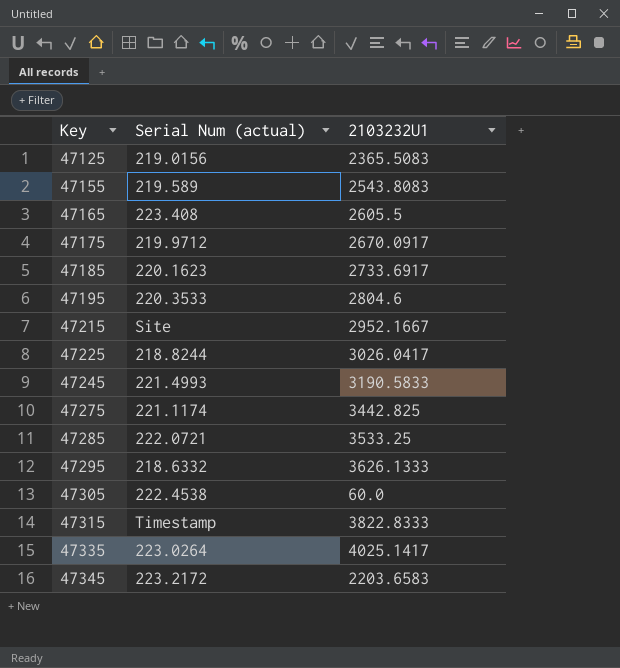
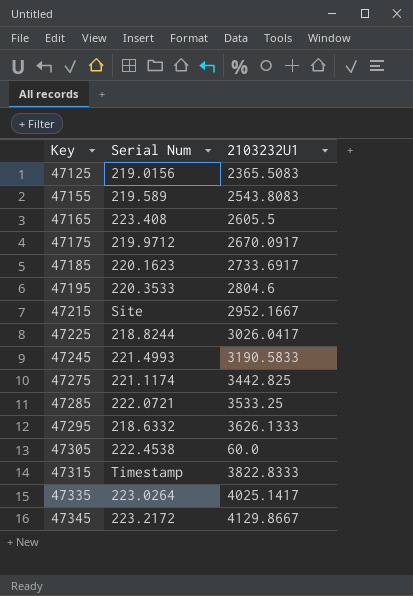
column name: Serial Num (actual) -> Serial Num
47345 | 2103232U1: 2203.6583 -> 4129.8667

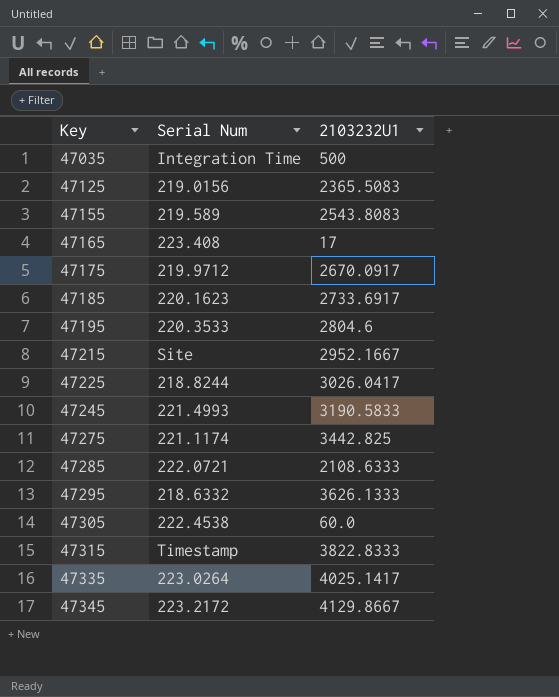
row 47035: none -> Integration Time | 500
47165 | 2103232U1: 2605.5 -> 17
47285 | 2103232U1: 3533.25 -> 2108.6333

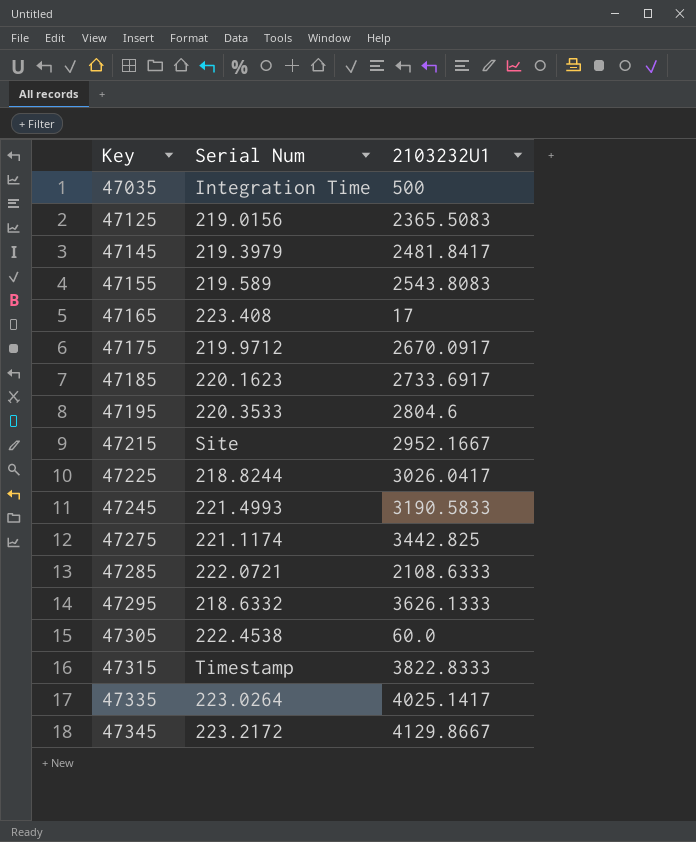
row 47145: none -> 219.3979 | 2481.8417

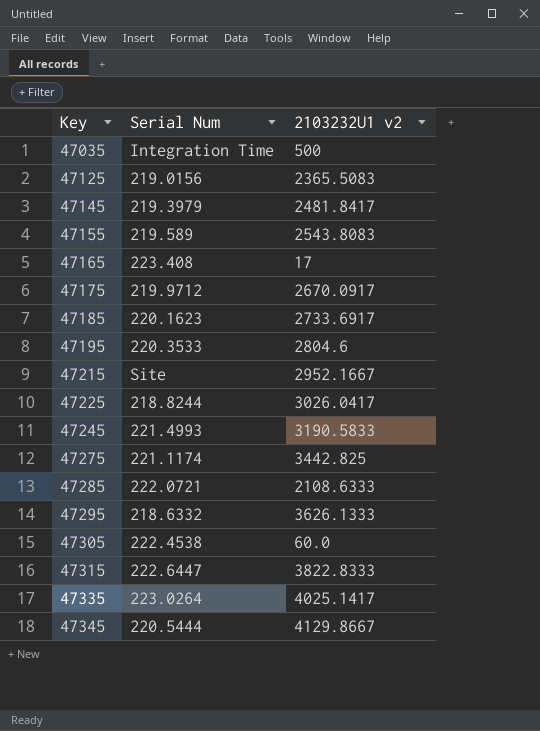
column name: 2103232U1 -> 2103232U1 v2
47315 | Serial Num: Timestamp -> 222.6447
47345 | Serial Num: 223.2172 -> 220.5444

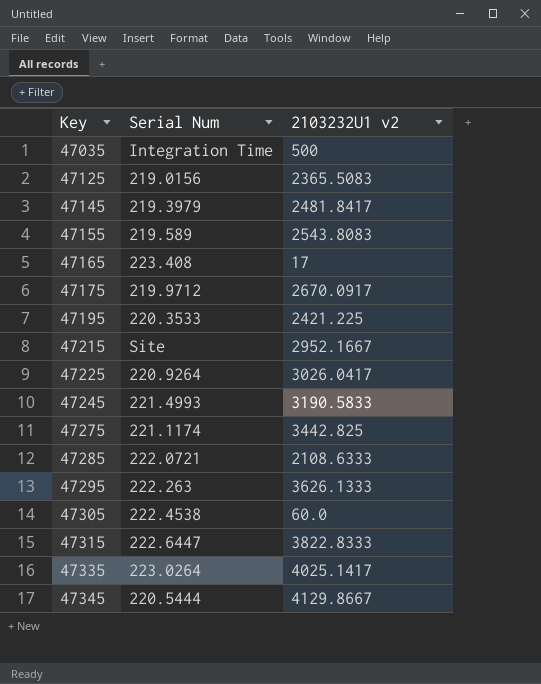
row 47185: 220.1623 | 2733.6917 -> none
47195 | 2103232U1 v2: 2804.6 -> 2421.225
47225 | Serial Num: 218.8244 -> 220.9264
47295 | Serial Num: 218.6332 -> 222.263

